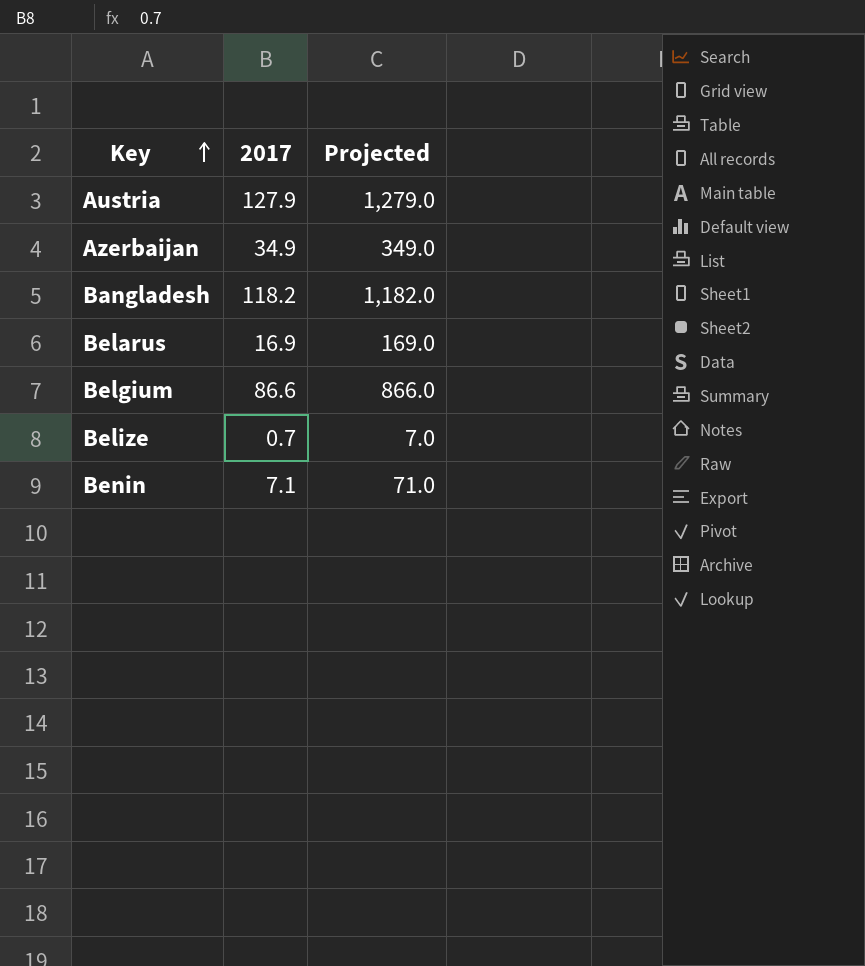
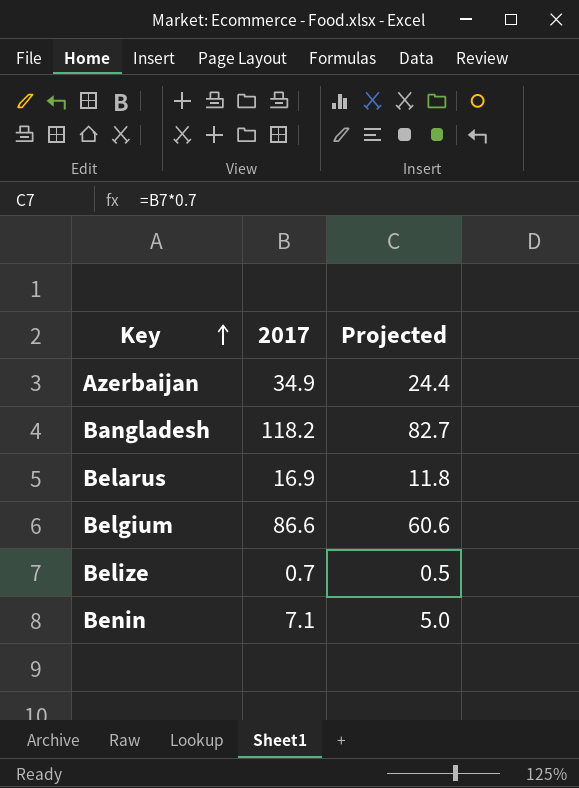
column Projected | formula: [2017] * 10 -> [2017] * 0.7
row Austria: 127.9 | 1,279.0 -> none

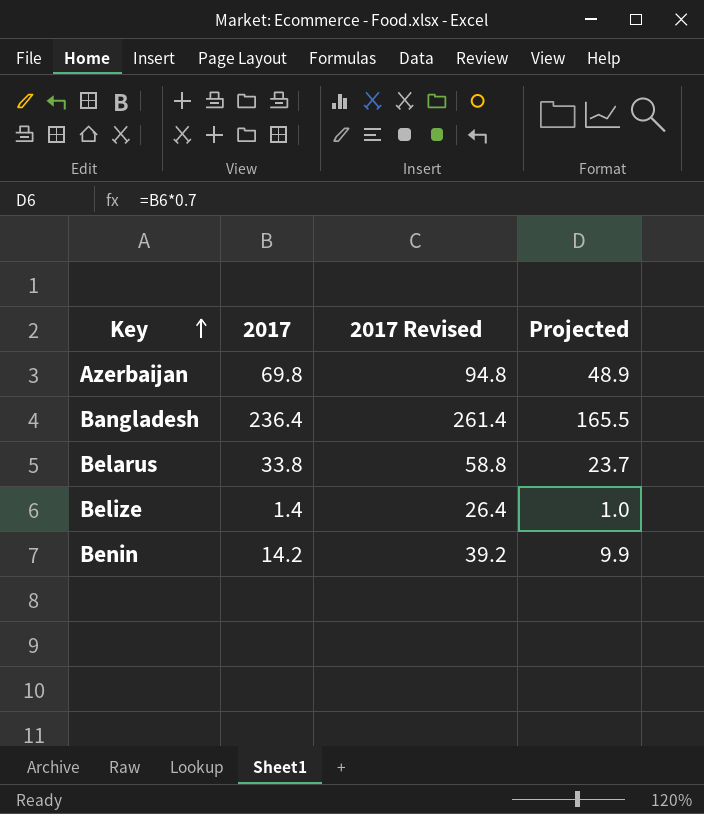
column 2017 Revised | formula: none -> [2017] + 25
row Belgium: 86.6 | 60.6 -> none
Azerbaijan | 2017: 34.9 -> 69.8
Azerbaijan | Projected: 24.4 -> 48.9
Bangladesh | 2017: 118.2 -> 236.4
Bangladesh | Projected: 82.7 -> 165.5
Belarus | 2017: 16.9 -> 33.8
Belarus | Projected: 11.8 -> 23.7
Belize | 2017: 0.7 -> 1.4
Belize | Projected: 0.5 -> 1.0
Benin | 2017: 7.1 -> 14.2
Benin | Projected: 5.0 -> 9.9

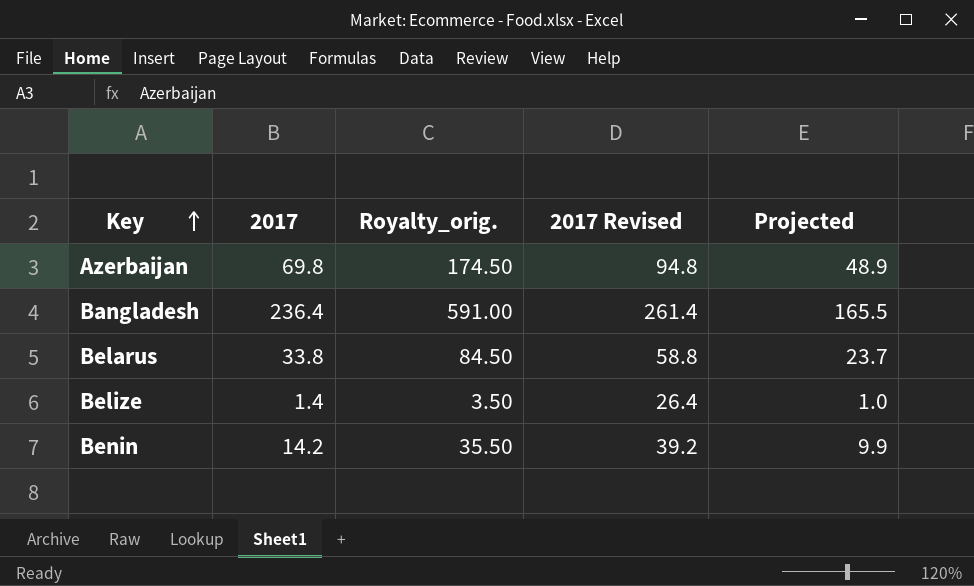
column Royalty_orig. | formula: none -> [2017] * 2.5

